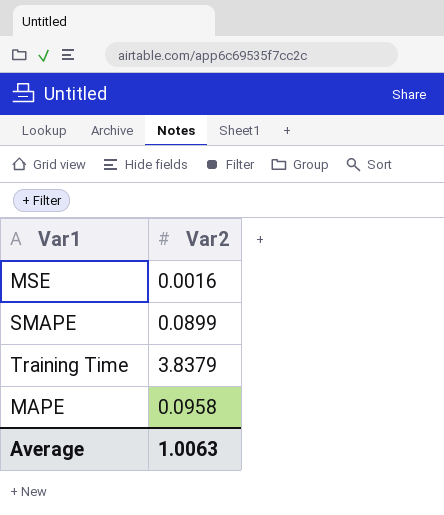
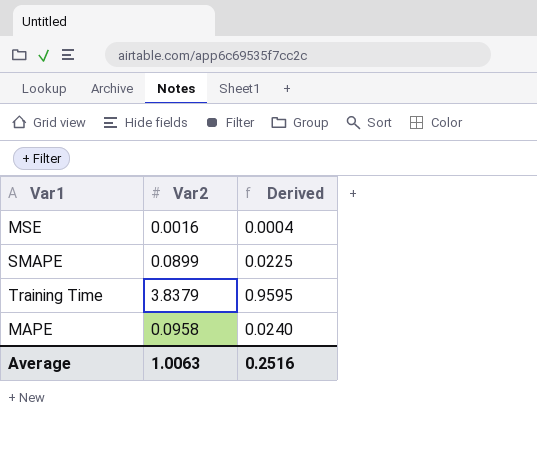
column Derived | formula: none -> [Var2] * 0.25

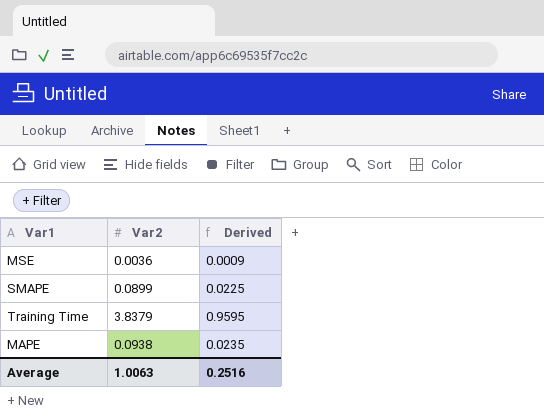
MSE | Var2: 0.0016 -> 0.0036
MSE | Derived: 0.0004 -> 0.0009
MAPE | Var2: 0.0958 -> 0.0938
MAPE | Derived: 0.0240 -> 0.0235

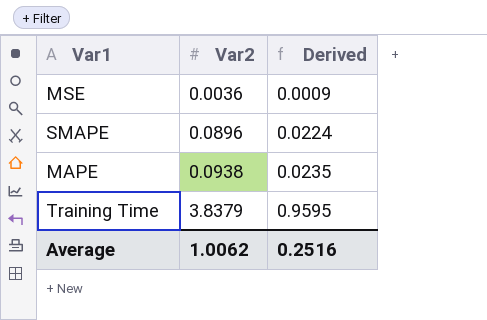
row order: none -> Var2 ascending
SMAPE | Var2: 0.0899 -> 0.0896
SMAPE | Derived: 0.0225 -> 0.0224
Average | Var2: 1.0063 -> 1.0062

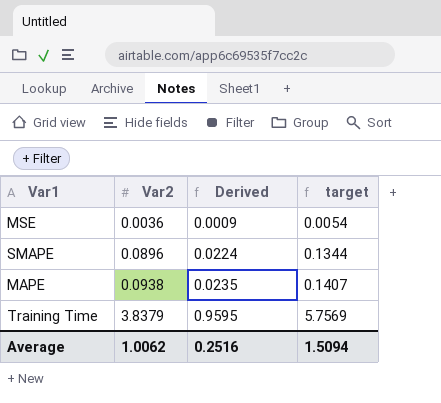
column target | formula: none -> [Var2] * 1.5

